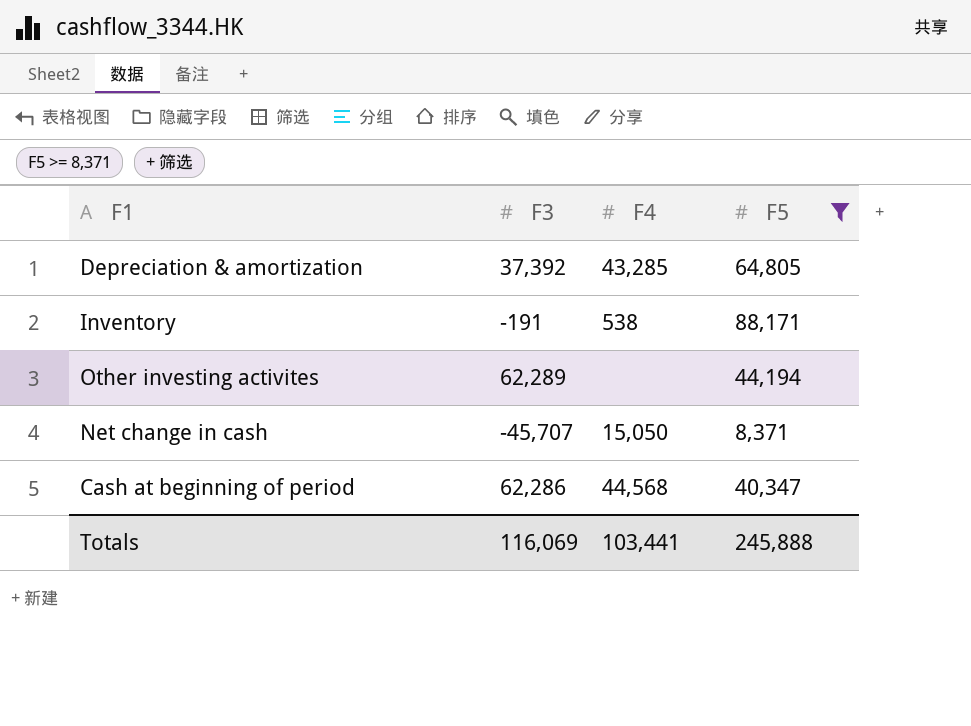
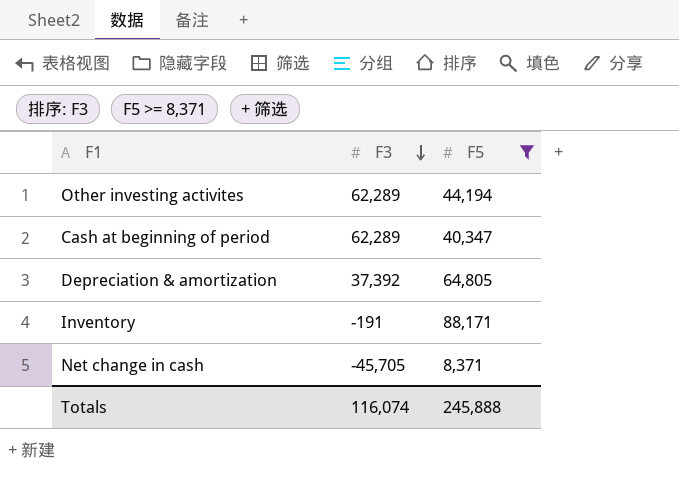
row order: none -> F3 descending
column F4 | position: 3 -> none
Cash at beginning of period | F3: 62,286 -> 62,289
Net change in cash | F3: -45,707 -> -45,705
Totals | F3: 116,069 -> 116,074

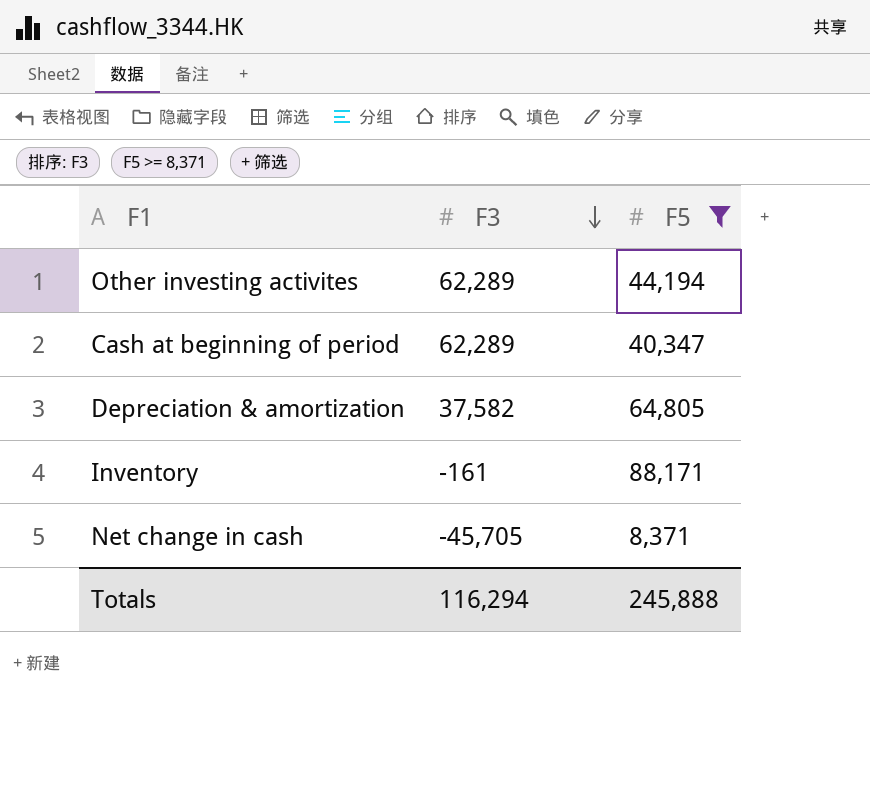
Depreciation & amortization | F3: 37,392 -> 37,582
Inventory | F3: -191 -> -161
Totals | F3: 116,074 -> 116,294

